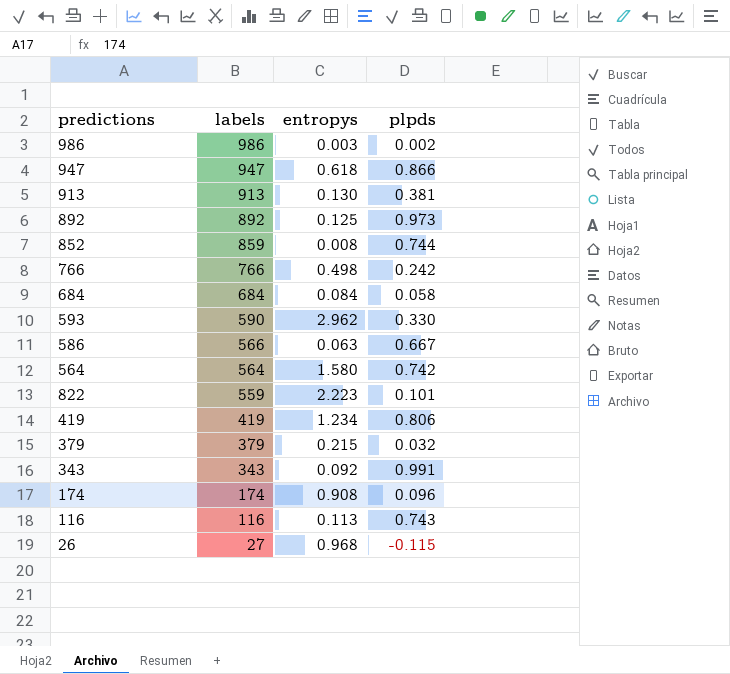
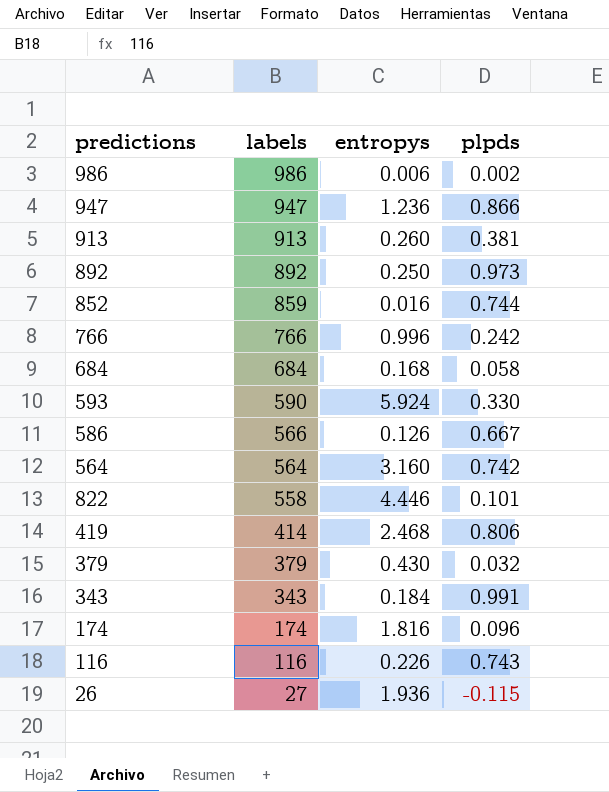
986 | entropys: 0.003 -> 0.006
947 | entropys: 0.618 -> 1.236
913 | entropys: 0.130 -> 0.260
892 | entropys: 0.125 -> 0.250
852 | entropys: 0.008 -> 0.016
766 | entropys: 0.498 -> 0.996
684 | entropys: 0.084 -> 0.168
593 | entropys: 2.962 -> 5.924
586 | entropys: 0.063 -> 0.126
564 | entropys: 1.580 -> 3.160
822 | labels: 559 -> 558
822 | entropys: 2.223 -> 4.446
419 | labels: 419 -> 414
419 | entropys: 1.234 -> 2.468
379 | entropys: 0.215 -> 0.430
343 | entropys: 0.092 -> 0.184
174 | entropys: 0.908 -> 1.816
116 | entropys: 0.113 -> 0.226
26 | entropys: 0.968 -> 1.936

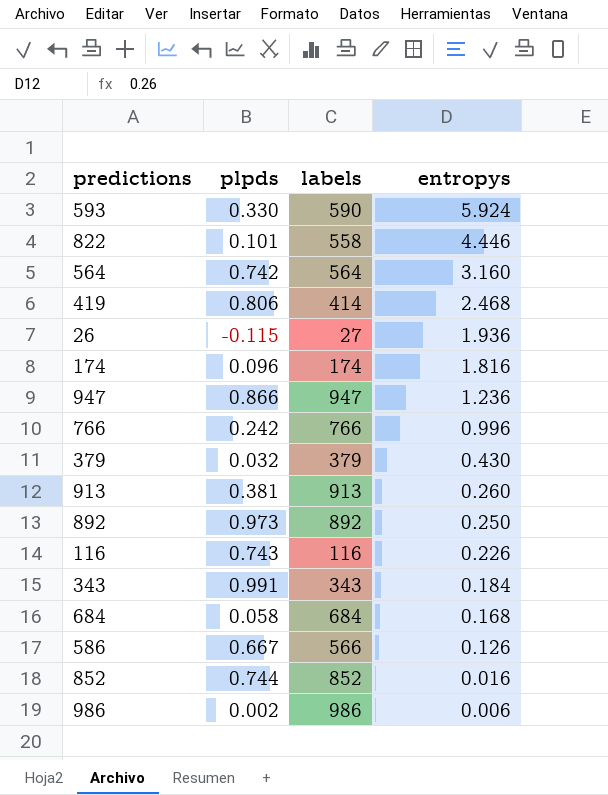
row order: labels descending -> entropys descending
column plpds | position: 4 -> 2
852 | labels: 859 -> 852

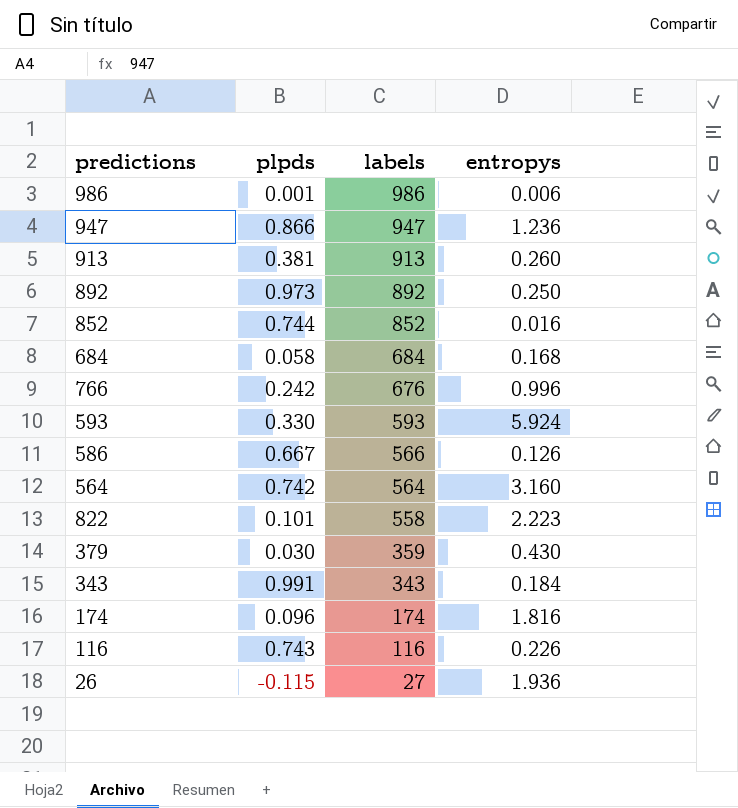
row order: entropys descending -> labels descending
row 419: 0.806 | 414 | 2.468 -> none
986 | plpds: 0.002 -> 0.001
766 | labels: 766 -> 676
593 | labels: 590 -> 593
822 | entropys: 4.446 -> 2.223
379 | plpds: 0.032 -> 0.030
379 | labels: 379 -> 359

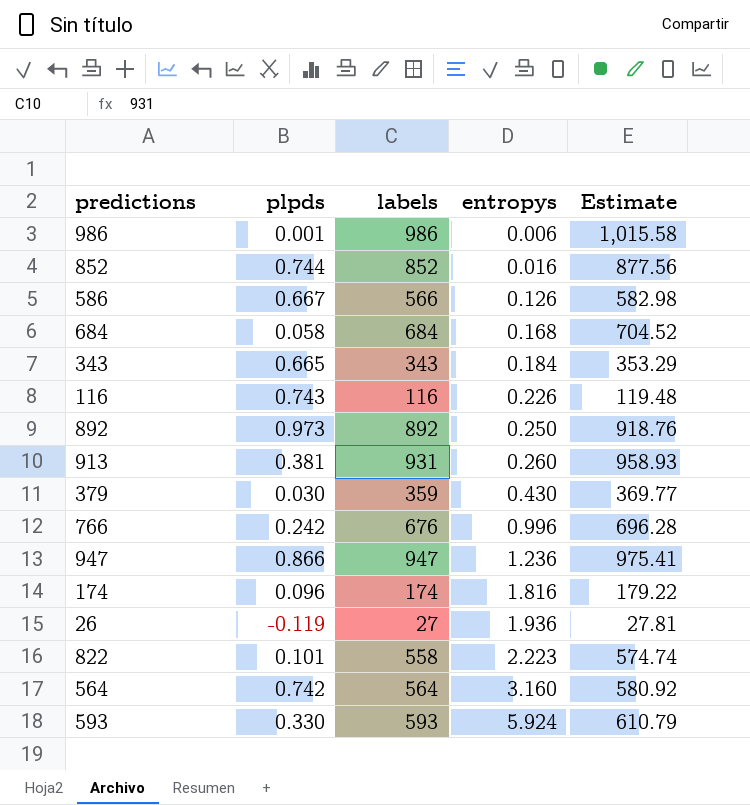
row order: labels descending -> entropys ascending
column Estimate | formula: none -> [labels] * 1.03
343 | plpds: 0.991 -> 0.665
913 | labels: 913 -> 931
26 | plpds: -0.115 -> -0.119

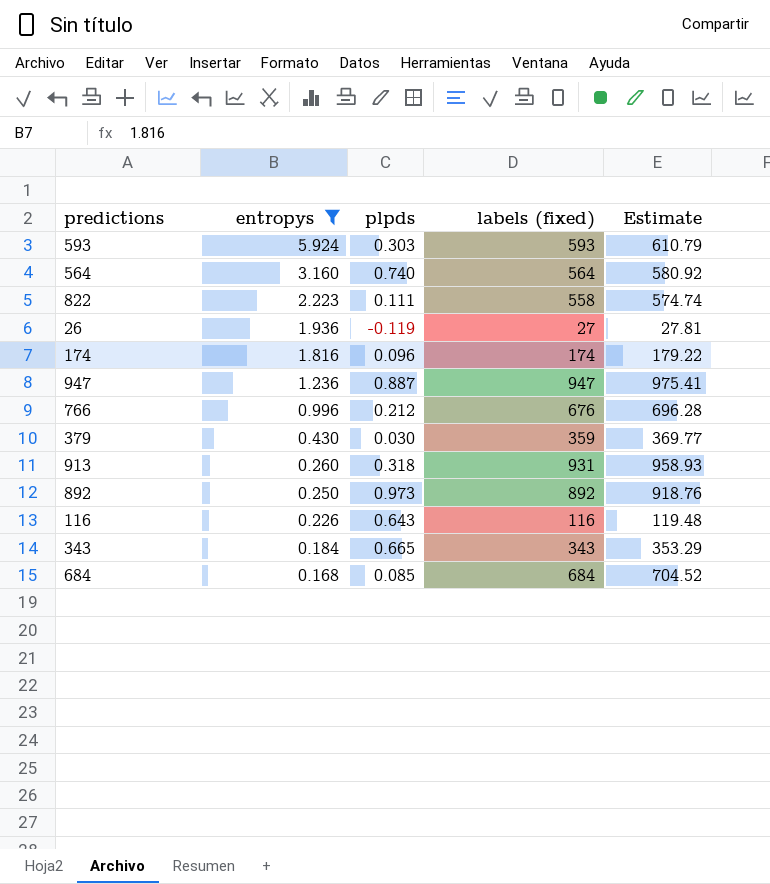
filter: none -> entropys >= 0.168
row order: entropys ascending -> entropys descending
column entropys | position: 4 -> 2
column name: labels -> labels (fixed)
593 | plpds: 0.330 -> 0.303
564 | plpds: 0.742 -> 0.740
822 | plpds: 0.101 -> 0.111
947 | plpds: 0.866 -> 0.887
766 | plpds: 0.242 -> 0.212
913 | plpds: 0.381 -> 0.318
116 | plpds: 0.743 -> 0.643
684 | plpds: 0.058 -> 0.085

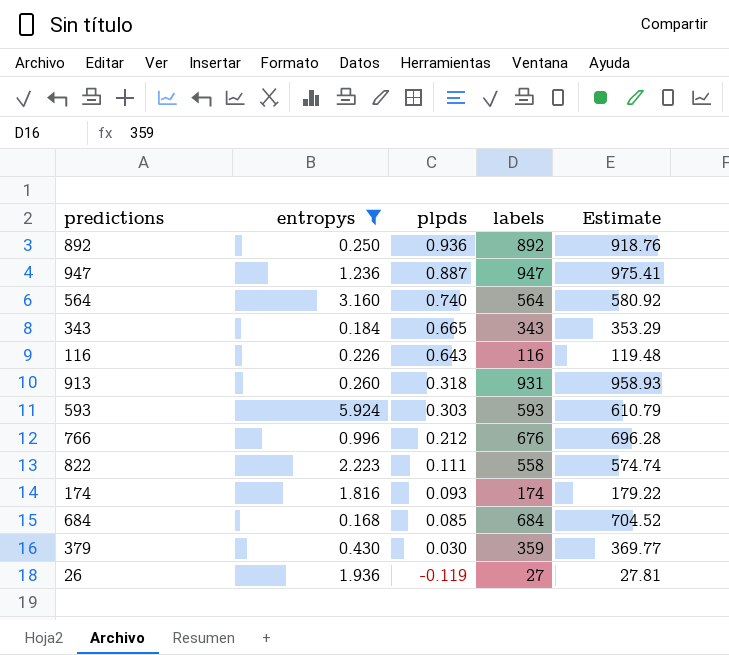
row order: entropys descending -> plpds descending
column name: labels (fixed) -> labels
892 | plpds: 0.973 -> 0.936
174 | plpds: 0.096 -> 0.093

